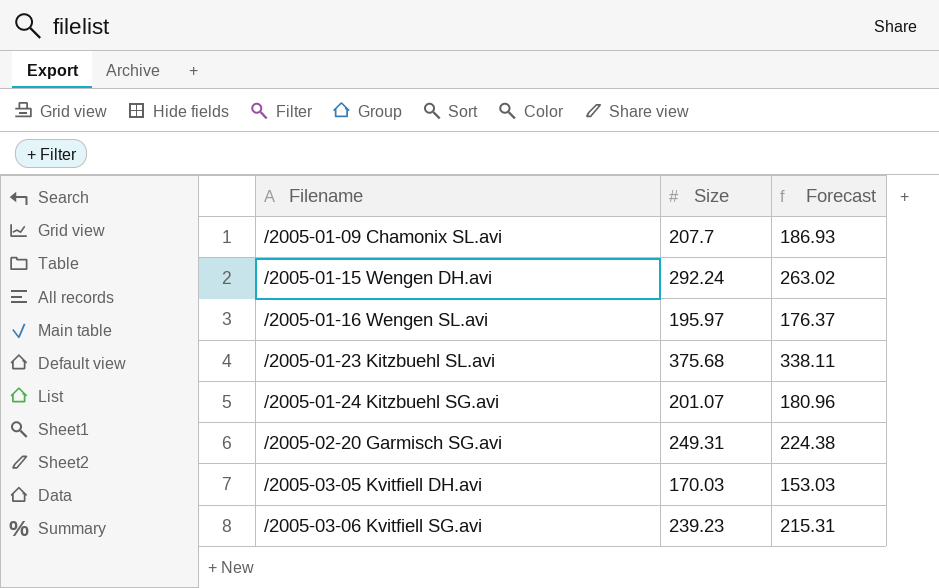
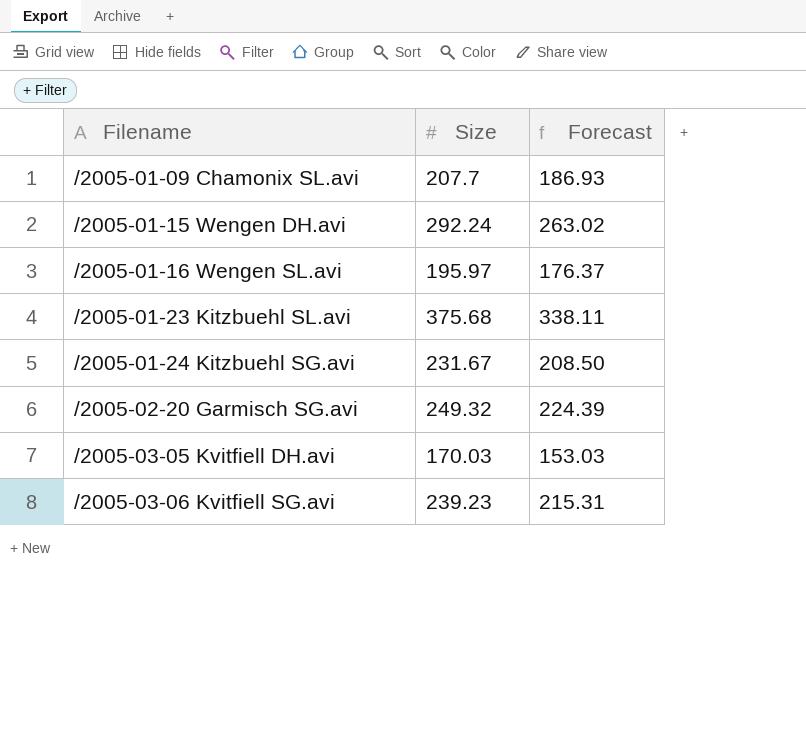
/2005-01-24 Kitzbuehl SG.avi | Size: 201.07 -> 231.67
/2005-01-24 Kitzbuehl SG.avi | Forecast: 180.96 -> 208.50
/2005-02-20 Garmisch SG.avi | Size: 249.31 -> 249.32
/2005-02-20 Garmisch SG.avi | Forecast: 224.38 -> 224.39

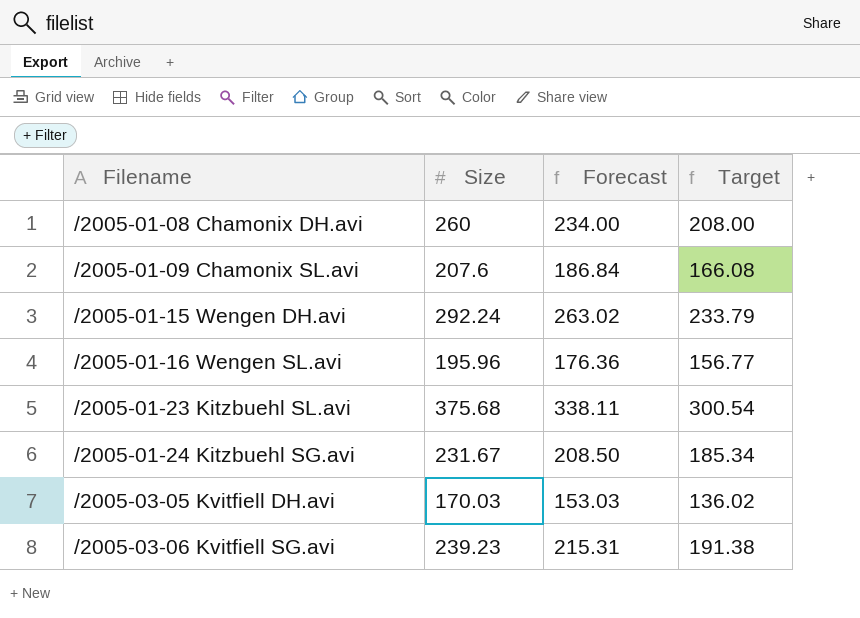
column Target | formula: none -> [Size] * 0.8
row /2005-02-20 Garmisch SG.avi: 249.32 | 224.39 -> none
row /2005-01-08 Chamonix DH.avi: none -> 260 | 234.00 | 208.00
/2005-01-09 Chamonix SL.avi | Size: 207.7 -> 207.6
/2005-01-09 Chamonix SL.avi | Forecast: 186.93 -> 186.84
/2005-01-16 Wengen SL.avi | Size: 195.97 -> 195.96
/2005-01-16 Wengen SL.avi | Forecast: 176.37 -> 176.36

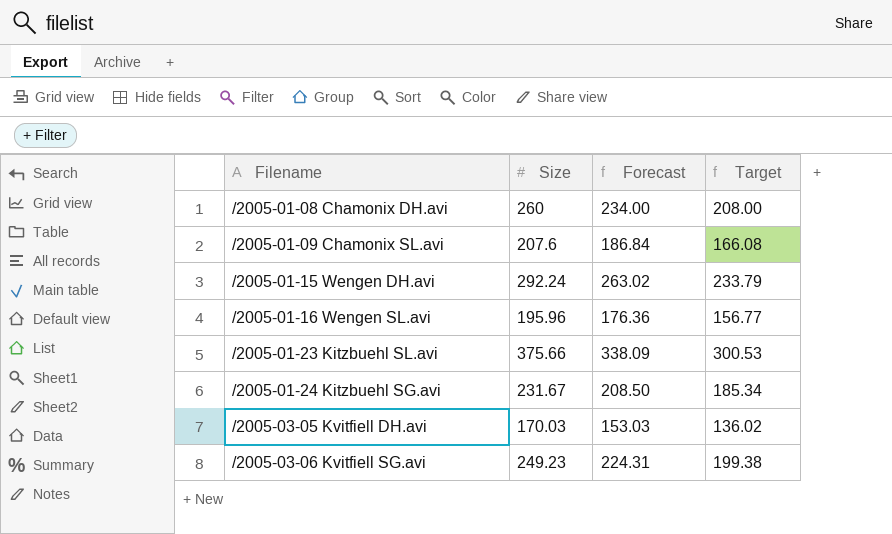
/2005-01-23 Kitzbuehl SL.avi | Size: 375.68 -> 375.66
/2005-01-23 Kitzbuehl SL.avi | Forecast: 338.11 -> 338.09
/2005-01-23 Kitzbuehl SL.avi | Target: 300.54 -> 300.53
/2005-03-06 Kvitfiell SG.avi | Size: 239.23 -> 249.23
/2005-03-06 Kvitfiell SG.avi | Forecast: 215.31 -> 224.31
/2005-03-06 Kvitfiell SG.avi | Target: 191.38 -> 199.38

